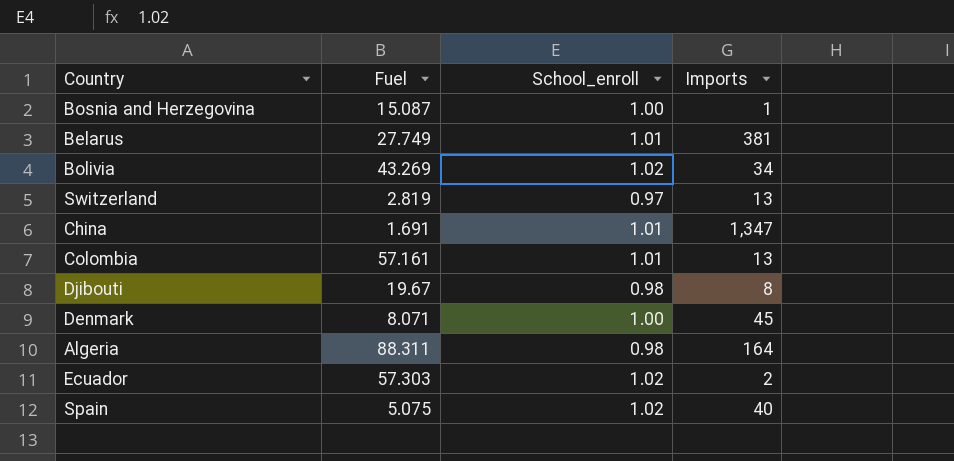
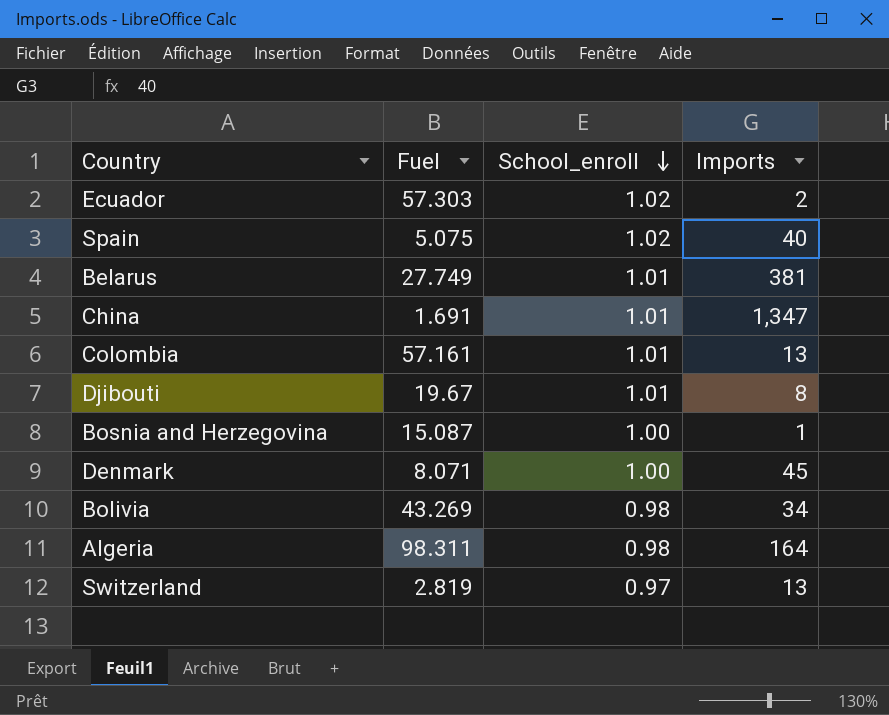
row order: none -> School_enroll descending
Djibouti | School_enroll: 0.98 -> 1.01
Bolivia | School_enroll: 1.02 -> 0.98
Algeria | Fuel: 88.311 -> 98.311

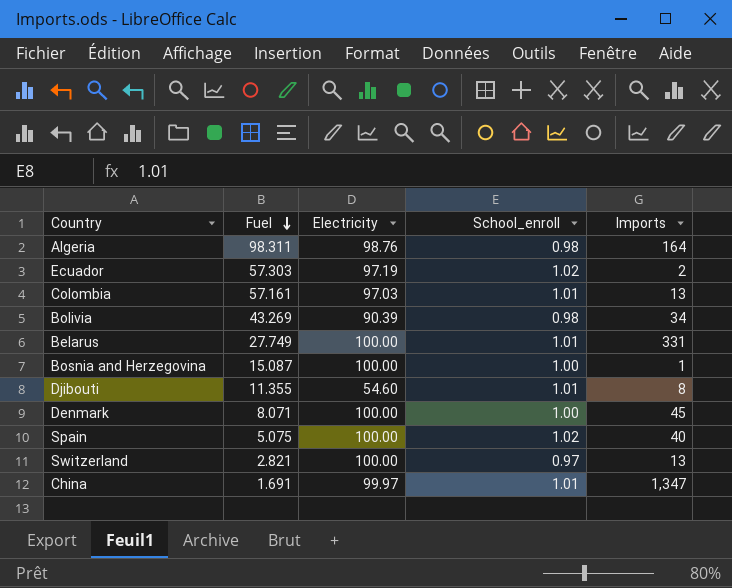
row order: School_enroll descending -> Fuel descending
column Electricity | position: none -> 3
Belarus | Imports: 381 -> 331
Djibouti | Fuel: 19.67 -> 11.355
Switzerland | Fuel: 2.819 -> 2.821

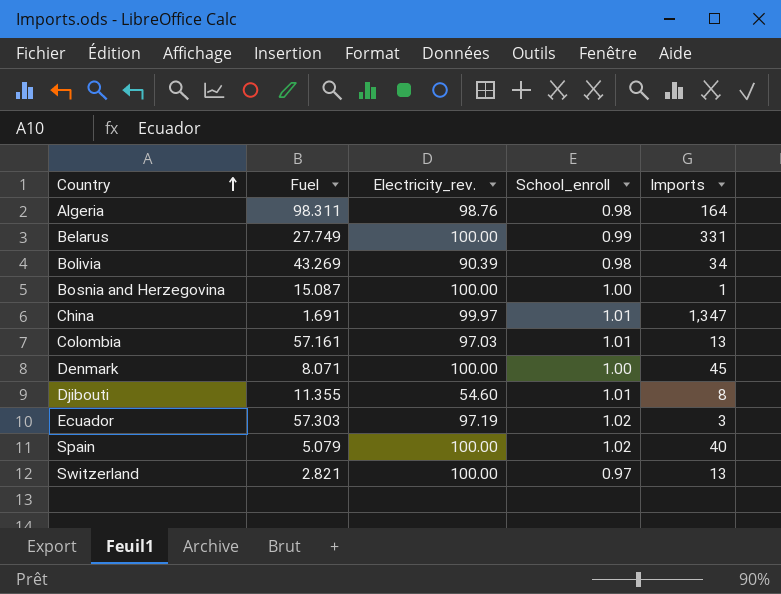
row order: Fuel descending -> Country ascending
column name: Electricity -> Electricity_rev.
Belarus | School_enroll: 1.01 -> 0.99
Ecuador | Imports: 2 -> 3
Spain | Fuel: 5.075 -> 5.079

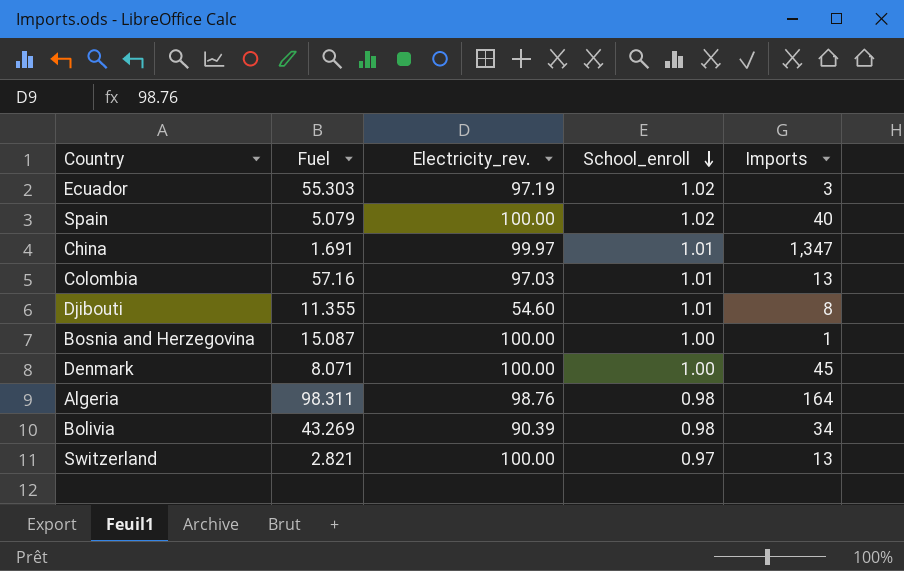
row order: Country ascending -> School_enroll descending
row Belarus: 27.749 | 100.00 | 0.99 | 331 -> none
Ecuador | Fuel: 57.303 -> 55.303
Colombia | Fuel: 57.161 -> 57.16

